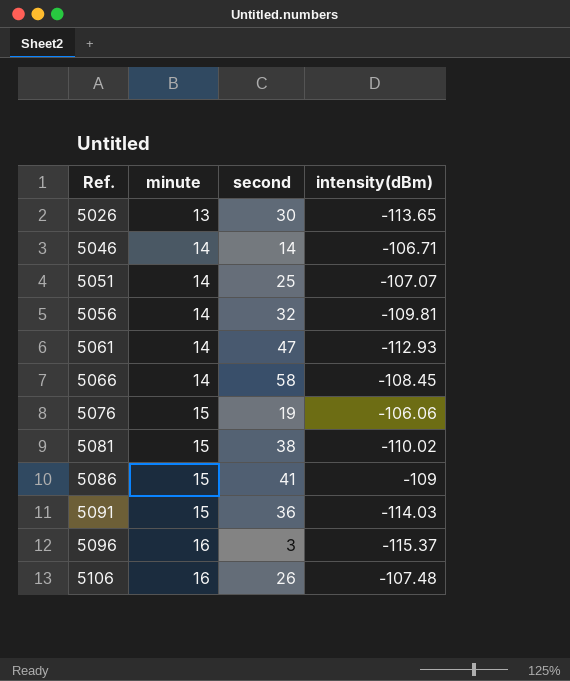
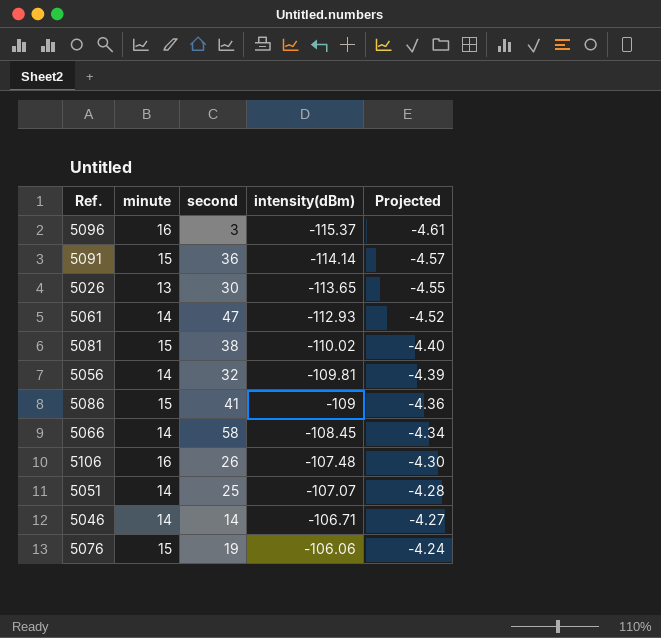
row order: Ref. ascending -> intensity(dBm) ascending
column Projected | formula: none -> [intensity(dBm)] * 0.04
5091 | intensity(dBm): -114.03 -> -114.14

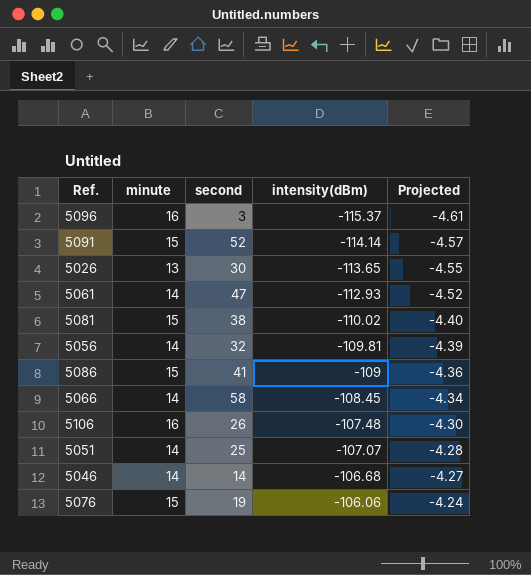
5091 | second: 36 -> 52
5046 | intensity(dBm): -106.71 -> -106.68

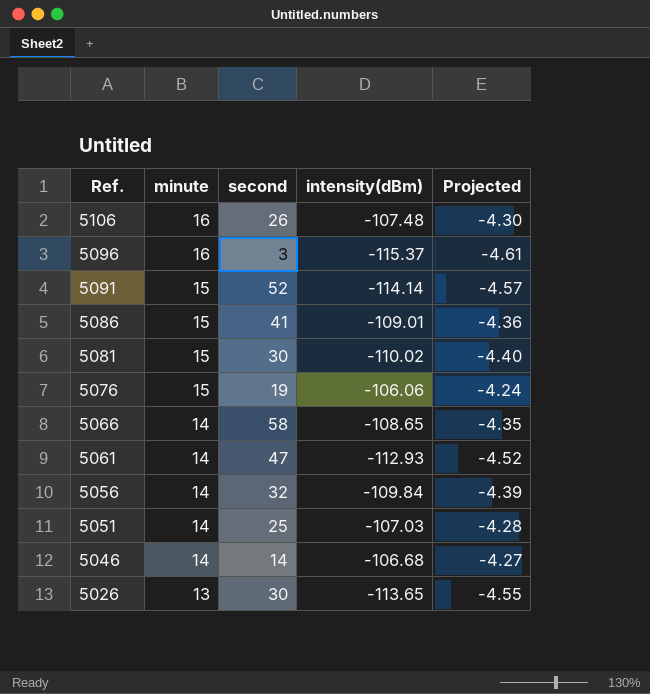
row order: intensity(dBm) ascending -> Ref. descending
5086 | intensity(dBm): -109 -> -109.01
5081 | second: 38 -> 30
5066 | intensity(dBm): -108.45 -> -108.65
5066 | Projected: -4.34 -> -4.35
5056 | intensity(dBm): -109.81 -> -109.84
5051 | intensity(dBm): -107.07 -> -107.03

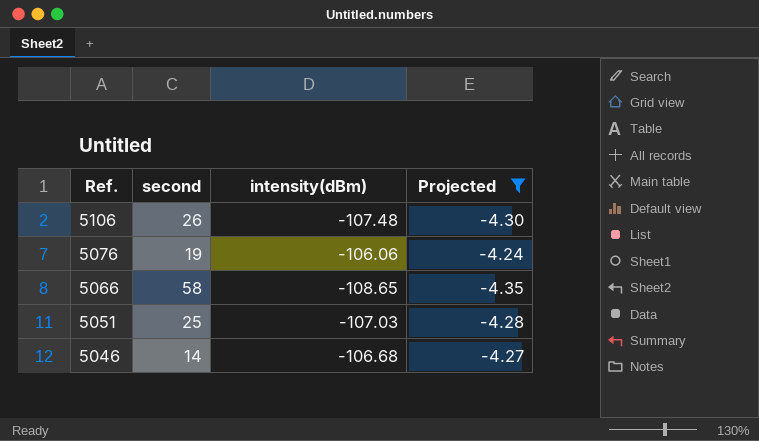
filter: none -> Projected >= -4.35
column minute | position: 2 -> none

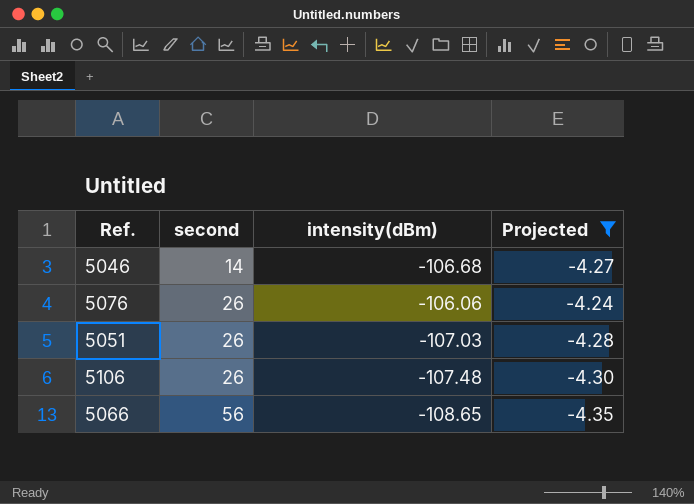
row order: Ref. descending -> second ascending
5076 | second: 19 -> 26
5051 | second: 25 -> 26
5066 | second: 58 -> 56

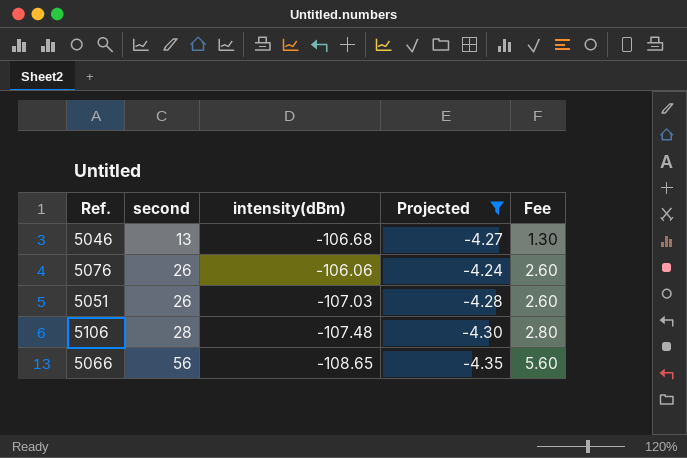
column Fee | formula: none -> [second] * 0.1
5046 | second: 14 -> 13
5106 | second: 26 -> 28

